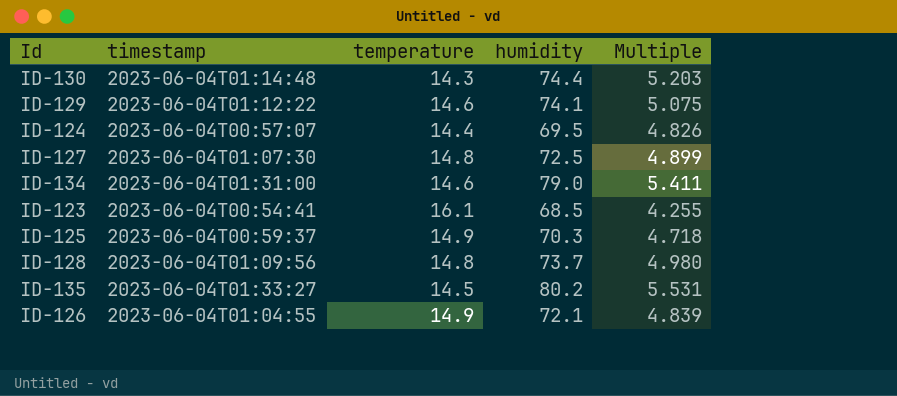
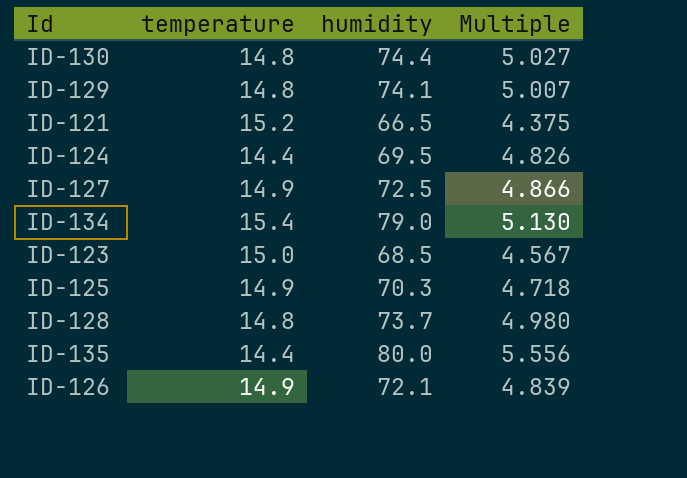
column timestamp | position: 2 -> none
ID-130 | temperature: 14.3 -> 14.8
ID-130 | Multiple: 5.203 -> 5.027
ID-129 | temperature: 14.6 -> 14.8
ID-129 | Multiple: 5.075 -> 5.007
row ID-121: none -> 15.2 | 66.5 | 4.375
ID-127 | temperature: 14.8 -> 14.9
ID-127 | Multiple: 4.899 -> 4.866
ID-134 | temperature: 14.6 -> 15.4
ID-134 | Multiple: 5.411 -> 5.130
ID-123 | temperature: 16.1 -> 15.0
ID-123 | Multiple: 4.255 -> 4.567
ID-135 | temperature: 14.5 -> 14.4
ID-135 | humidity: 80.2 -> 80.0
ID-135 | Multiple: 5.531 -> 5.556

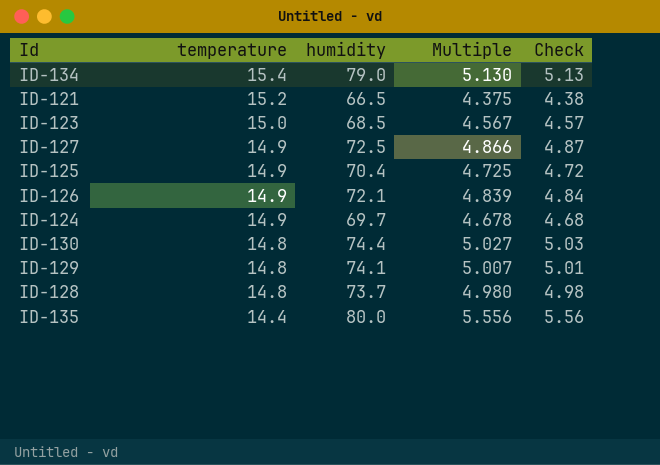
row order: none -> temperature descending
column Check | formula: none -> [humidity] / [temperature]
ID-125 | humidity: 70.3 -> 70.4
ID-125 | Multiple: 4.718 -> 4.725
ID-124 | temperature: 14.4 -> 14.9
ID-124 | humidity: 69.5 -> 69.7
ID-124 | Multiple: 4.826 -> 4.678

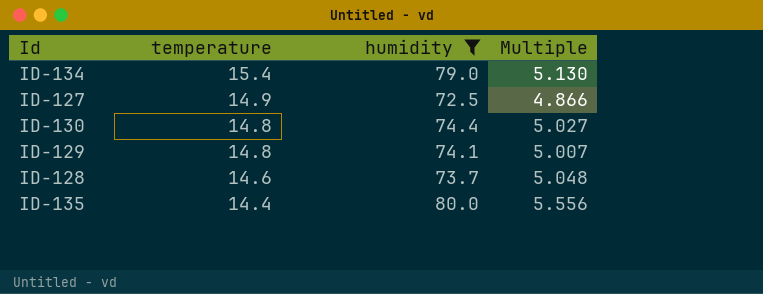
filter: none -> humidity >= 72.5
column Check | formula: [humidity] / [temperature] -> none
ID-128 | temperature: 14.8 -> 14.6
ID-128 | Multiple: 4.980 -> 5.048

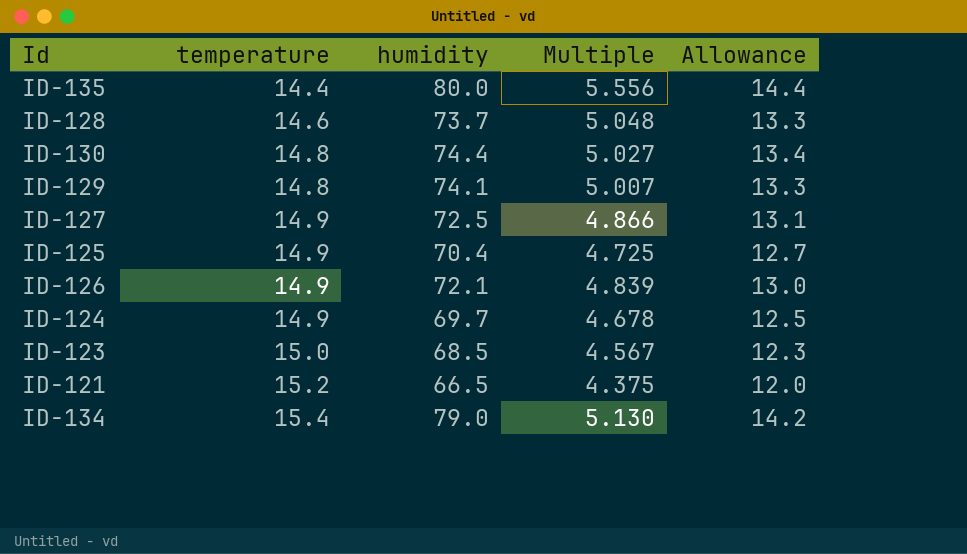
filter: humidity >= 72.5 -> none
row order: temperature descending -> temperature ascending
column Allowance | formula: none -> [humidity] * 0.18

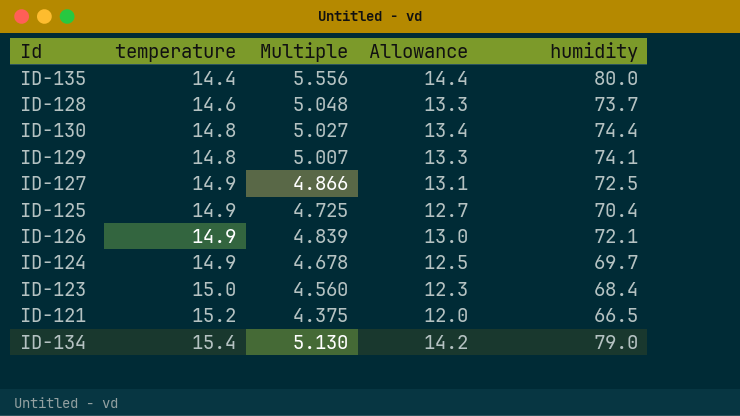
column humidity | position: 3 -> 5
ID-123 | Multiple: 4.567 -> 4.560
ID-123 | humidity: 68.5 -> 68.4

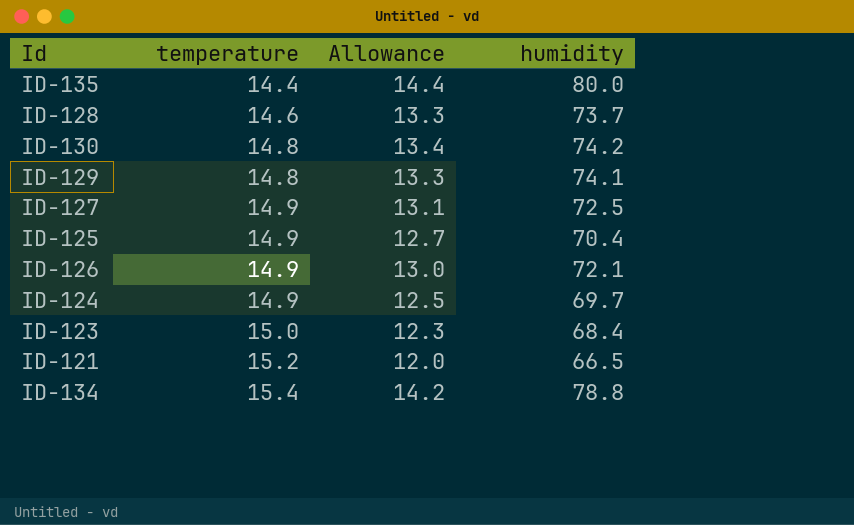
column Multiple | formula: [humidity] / [temperature] -> none
ID-130 | humidity: 74.4 -> 74.2
ID-134 | humidity: 79.0 -> 78.8

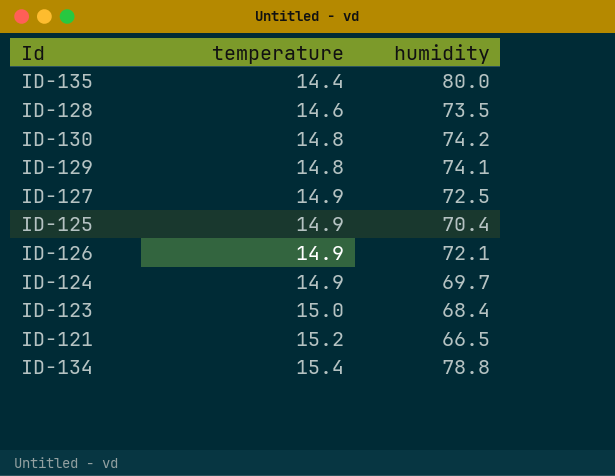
column Allowance | formula: [humidity] * 0.18 -> none
ID-128 | humidity: 73.7 -> 73.5

